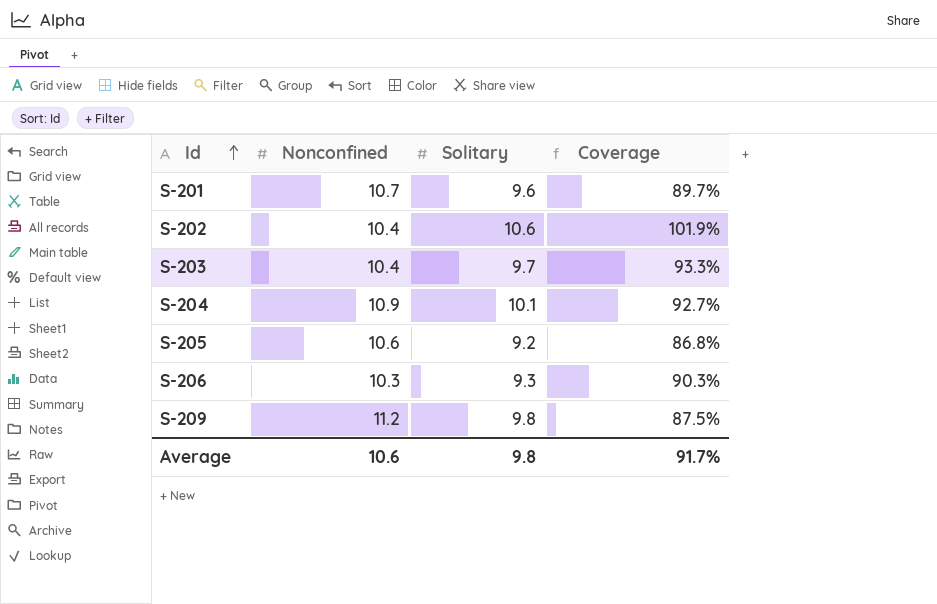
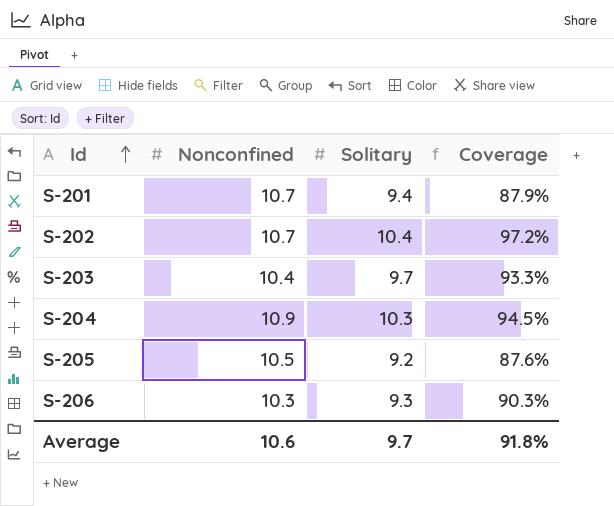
row S-209: 11.2 | 9.8 | 87.5% -> none
S-201 | Solitary: 9.6 -> 9.4
S-201 | Coverage: 89.7% -> 87.9%
S-202 | Nonconfined: 10.4 -> 10.7
S-202 | Solitary: 10.6 -> 10.4
S-202 | Coverage: 101.9% -> 97.2%
S-204 | Solitary: 10.1 -> 10.3
S-204 | Coverage: 92.7% -> 94.5%
S-205 | Nonconfined: 10.6 -> 10.5
S-205 | Coverage: 86.8% -> 87.6%
Average | Solitary: 9.8 -> 9.7
Average | Coverage: 91.7% -> 91.8%

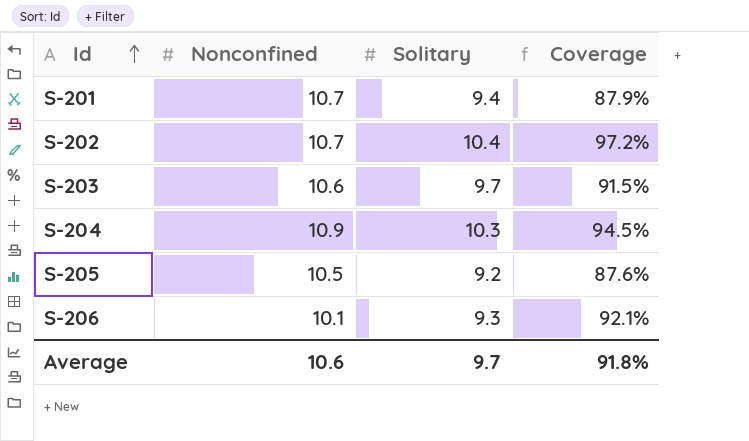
S-203 | Nonconfined: 10.4 -> 10.6
S-203 | Coverage: 93.3% -> 91.5%
S-206 | Nonconfined: 10.3 -> 10.1
S-206 | Coverage: 90.3% -> 92.1%

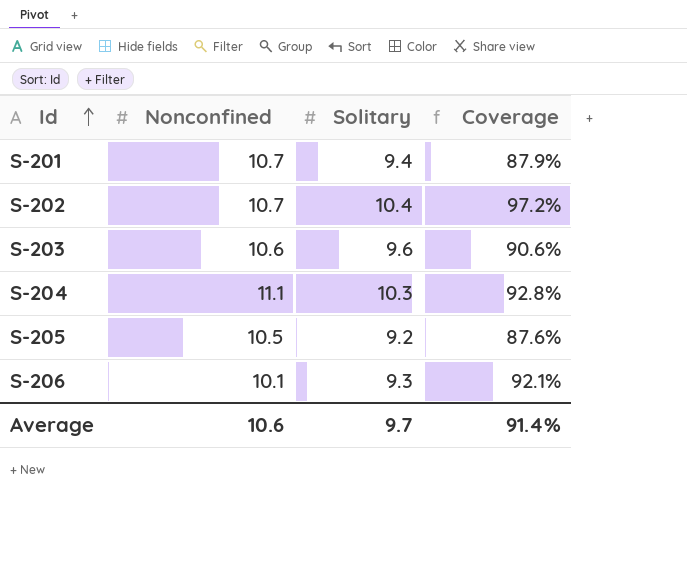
S-203 | Solitary: 9.7 -> 9.6
S-203 | Coverage: 91.5% -> 90.6%
S-204 | Nonconfined: 10.9 -> 11.1
S-204 | Coverage: 94.5% -> 92.8%
Average | Coverage: 91.8% -> 91.4%

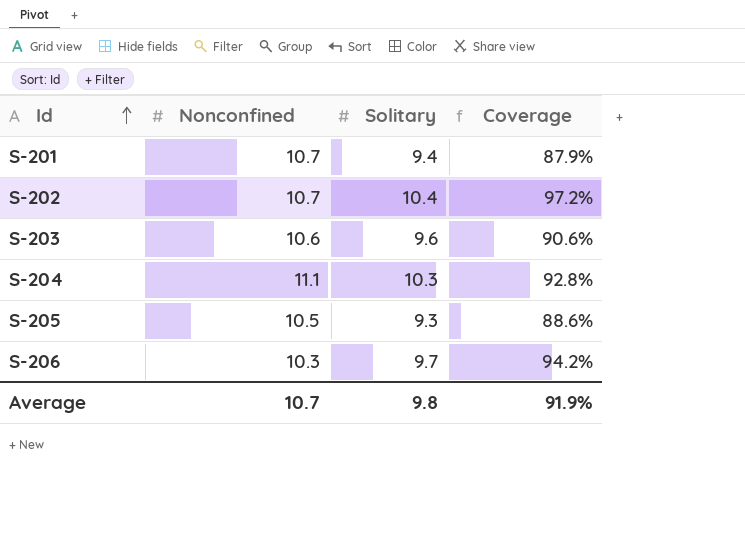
S-205 | Solitary: 9.2 -> 9.3
S-205 | Coverage: 87.6% -> 88.6%
S-206 | Nonconfined: 10.1 -> 10.3
S-206 | Solitary: 9.3 -> 9.7
S-206 | Coverage: 92.1% -> 94.2%
Average | Nonconfined: 10.6 -> 10.7
Average | Solitary: 9.7 -> 9.8
Average | Coverage: 91.4% -> 91.9%

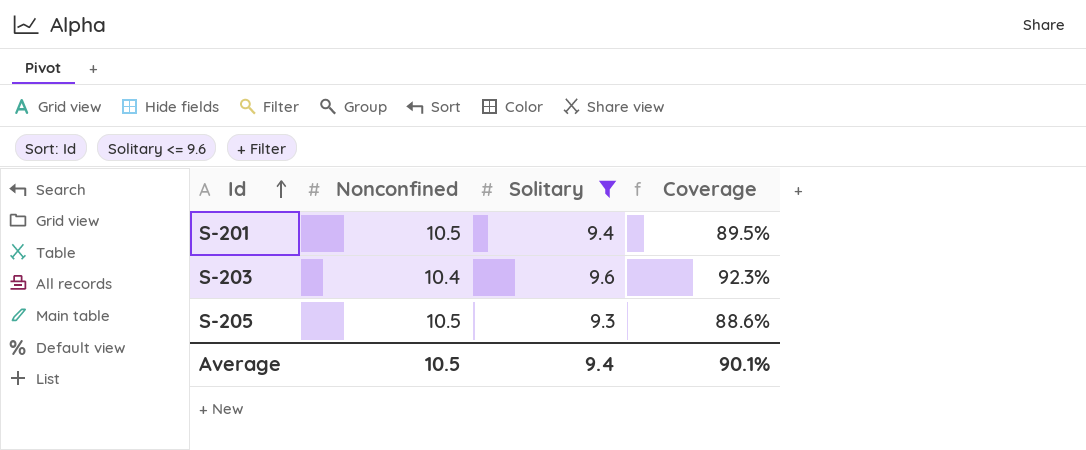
filter: none -> Solitary <= 9.6
S-201 | Nonconfined: 10.7 -> 10.5
S-201 | Coverage: 87.9% -> 89.5%
S-203 | Nonconfined: 10.6 -> 10.4
S-203 | Coverage: 90.6% -> 92.3%
Average | Nonconfined: 10.7 -> 10.5
Average | Solitary: 9.8 -> 9.4
Average | Coverage: 91.9% -> 90.1%

